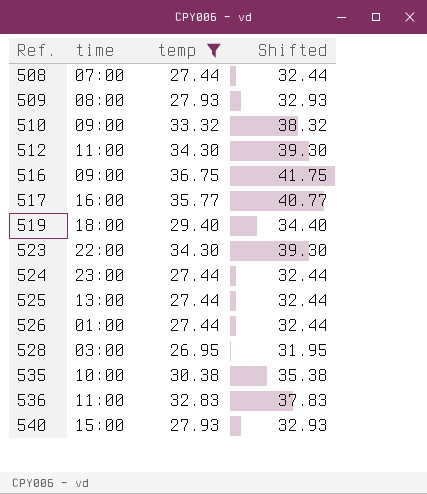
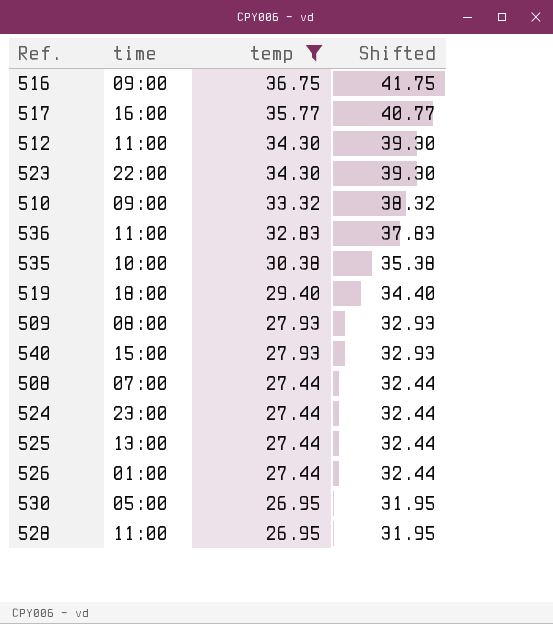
row order: Ref. ascending -> temp descending
row 530: none -> 05:00 | 26.95 | 31.95
528 | time: 03:00 -> 11:00

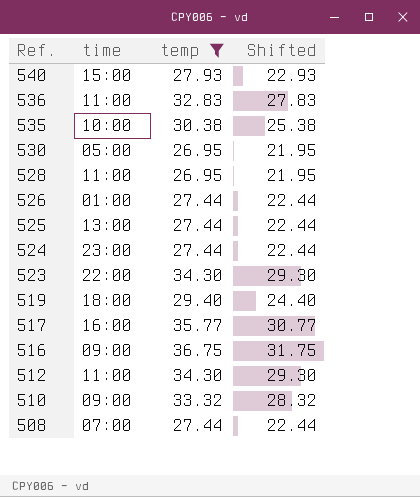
row order: temp descending -> Ref. descending
column Shifted | formula: [temp] + 5 -> [temp] - 5
row 509: 08:00 | 27.93 | 32.93 -> none

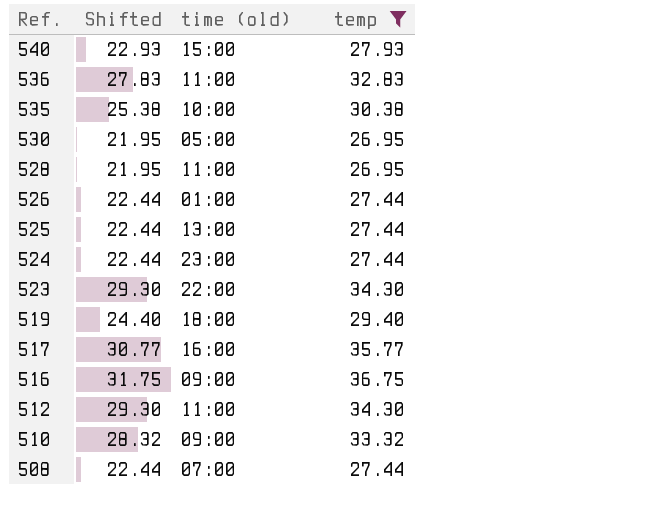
column Shifted | position: 4 -> 2
column name: time -> time (old)

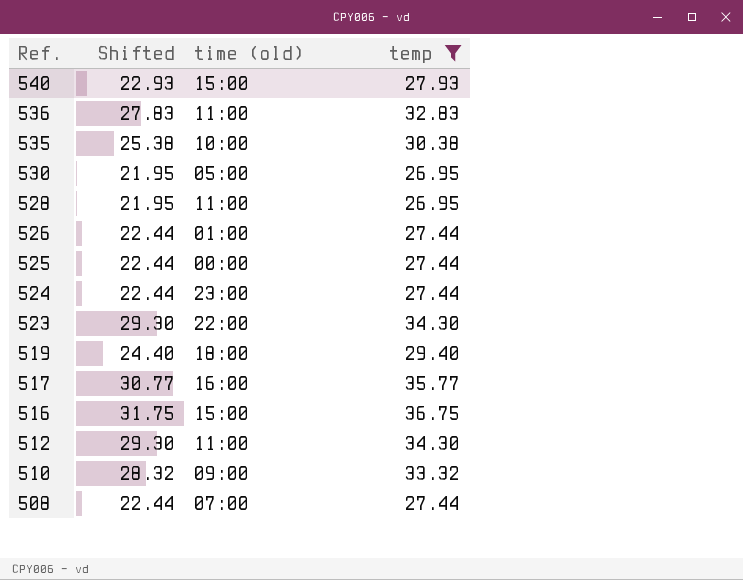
525 | time (old): 13:00 -> 00:00
516 | time (old): 09:00 -> 15:00

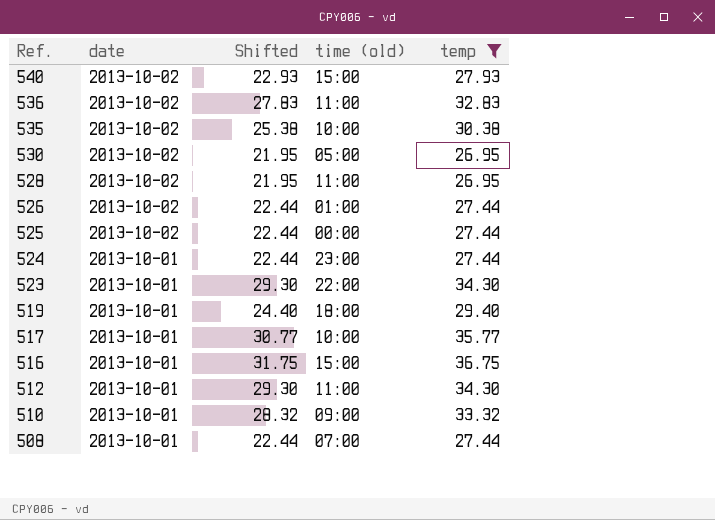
column date | position: none -> 2
517 | time (old): 16:00 -> 10:00

